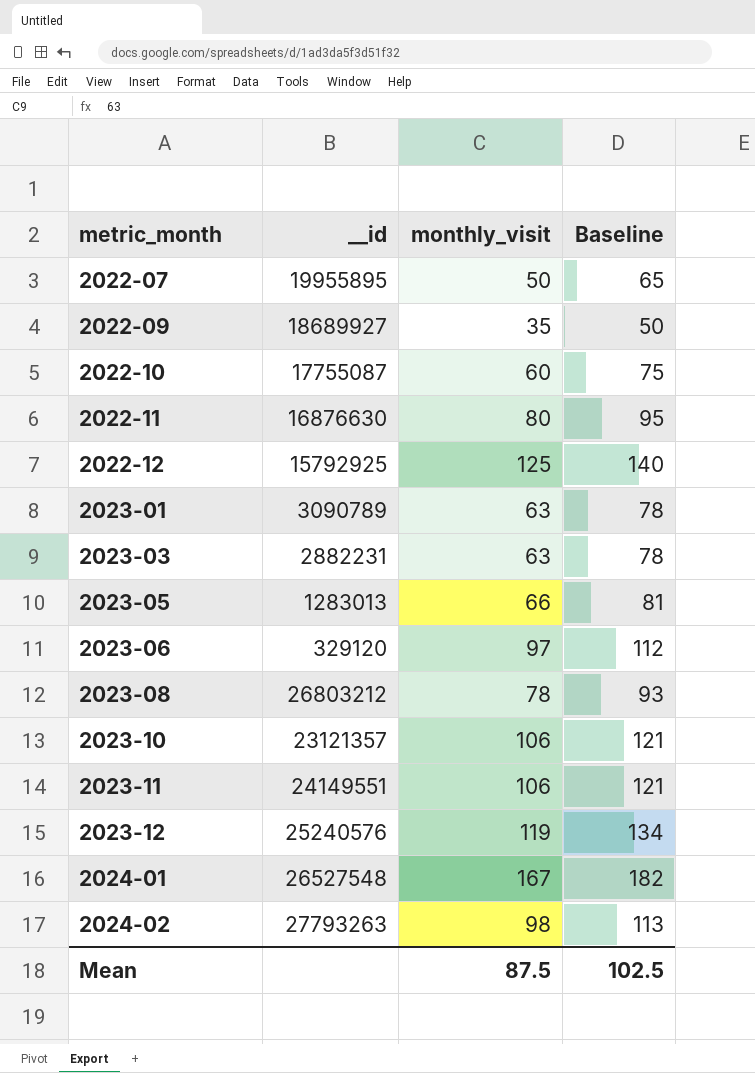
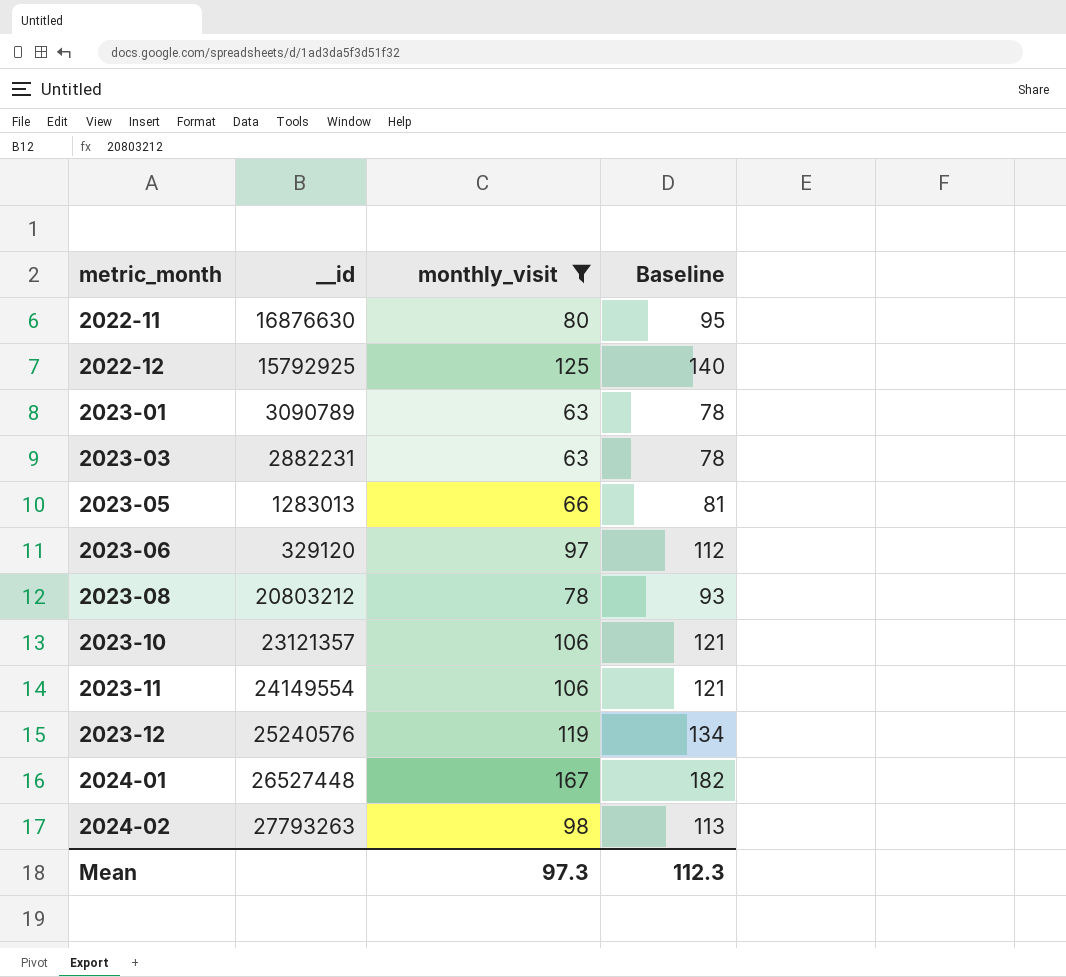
filter: none -> monthly_visit >= 63
2023-08 | __id: 26803212 -> 20803212
2023-11 | __id: 24149551 -> 24149554
2024-01 | __id: 26527548 -> 26527448
Mean | monthly_visit: 87.5 -> 97.3
Mean | Baseline: 102.5 -> 112.3

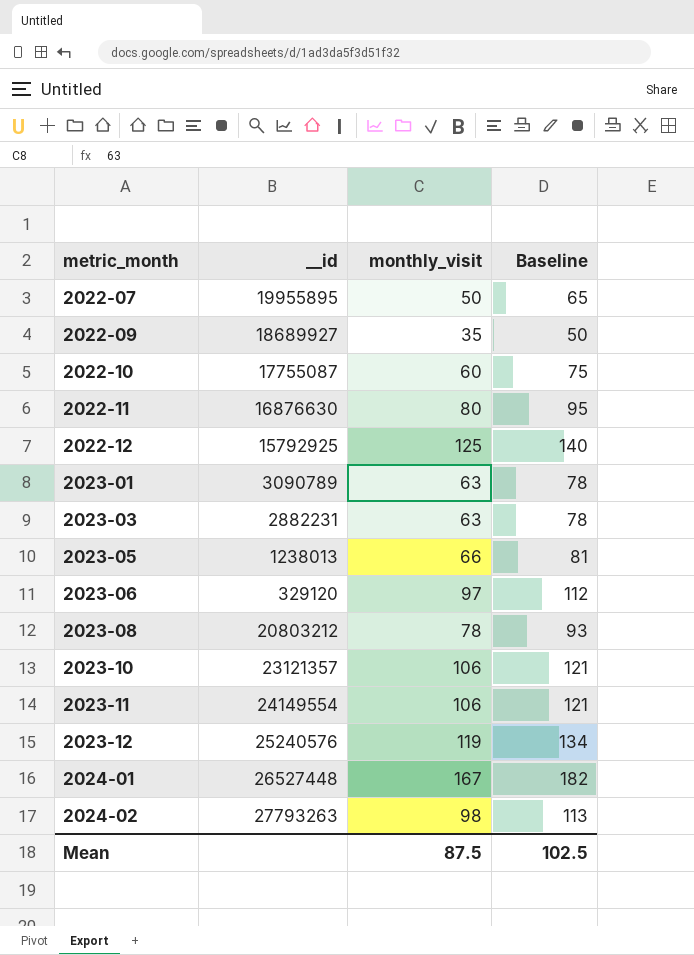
filter: monthly_visit >= 63 -> none
2023-05 | __id: 1283013 -> 1238013
Mean | monthly_visit: 97.3 -> 87.5
Mean | Baseline: 112.3 -> 102.5

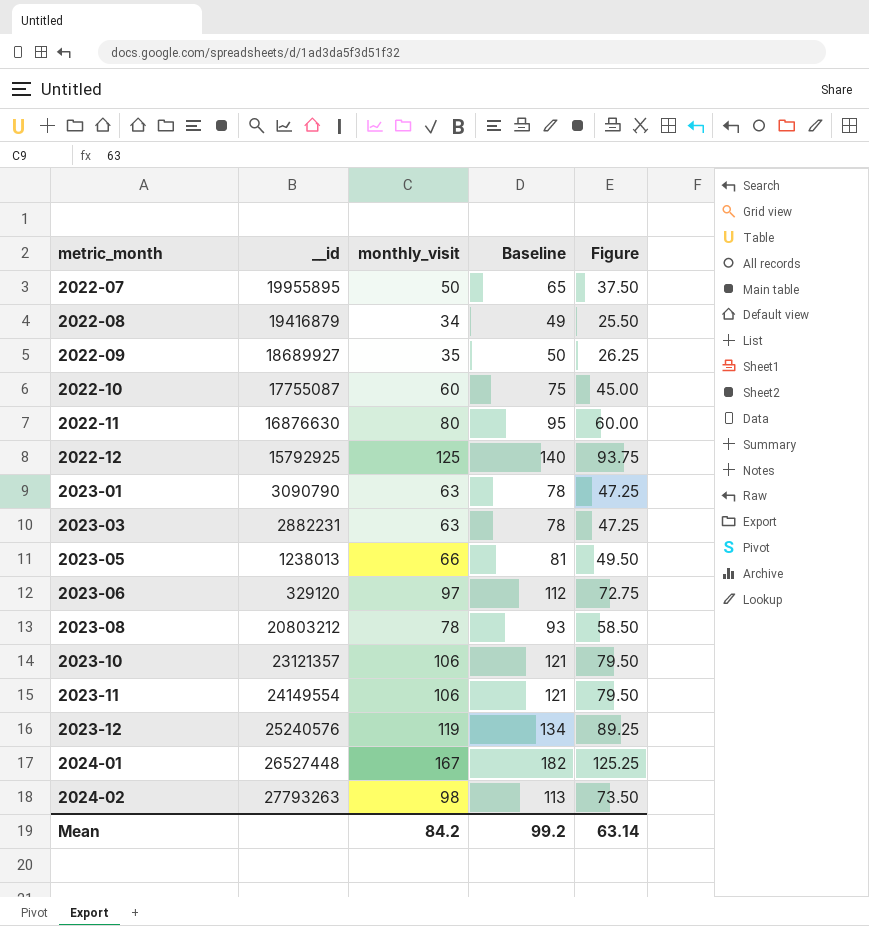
column Figure | formula: none -> [monthly_visit] * 0.75
row 2022-08: none -> 19416879 | 34 | 49 | 25.50
2023-01 | __id: 3090789 -> 3090790
Mean | monthly_visit: 87.5 -> 84.2
Mean | Baseline: 102.5 -> 99.2

